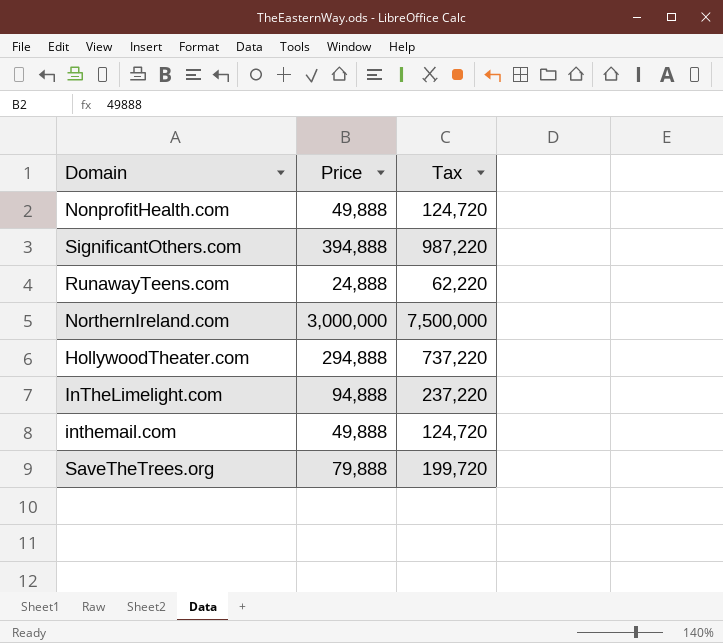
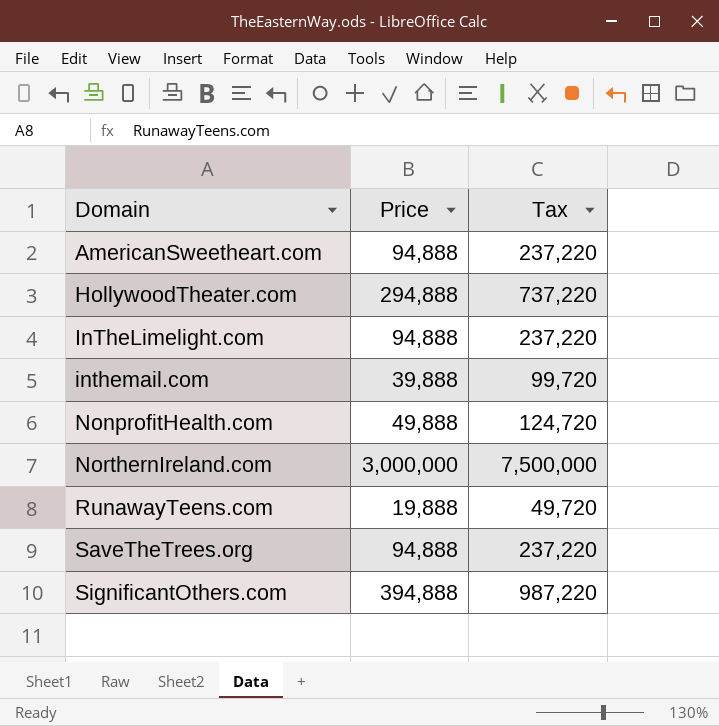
row order: none -> Domain ascending
row AmericanSweetheart.com: none -> 94,888 | 237,220
inthemail.com | Price: 49,888 -> 39,888
inthemail.com | Tax: 124,720 -> 99,720
RunawayTeens.com | Price: 24,888 -> 19,888
RunawayTeens.com | Tax: 62,220 -> 49,720
SaveTheTrees.org | Price: 79,888 -> 94,888
SaveTheTrees.org | Tax: 199,720 -> 237,220

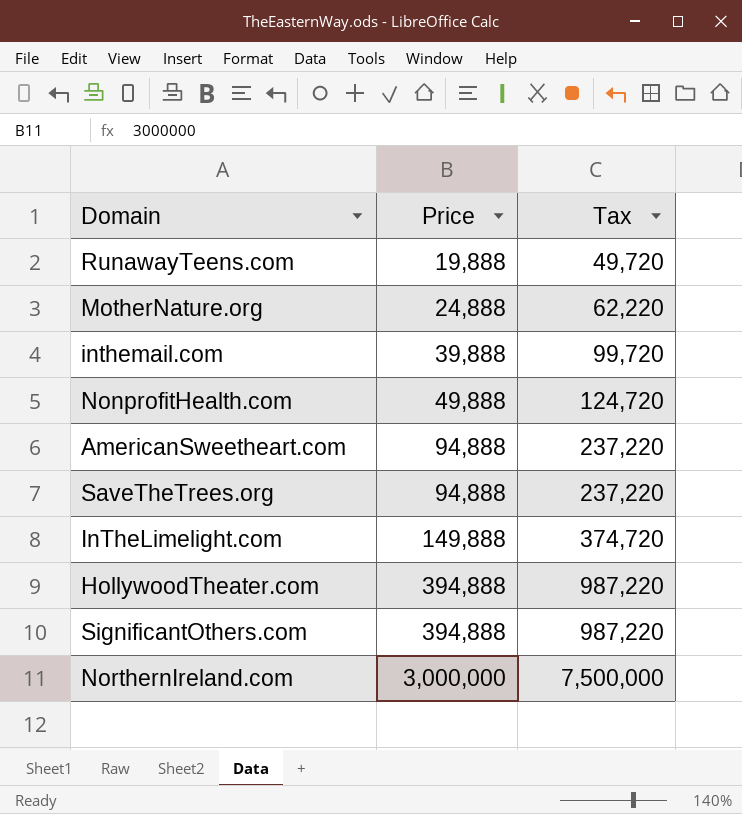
row order: Domain ascending -> Price ascending
row MotherNature.org: none -> 24,888 | 62,220
InTheLimelight.com | Price: 94,888 -> 149,888
InTheLimelight.com | Tax: 237,220 -> 374,720
HollywoodTheater.com | Price: 294,888 -> 394,888
HollywoodTheater.com | Tax: 737,220 -> 987,220

